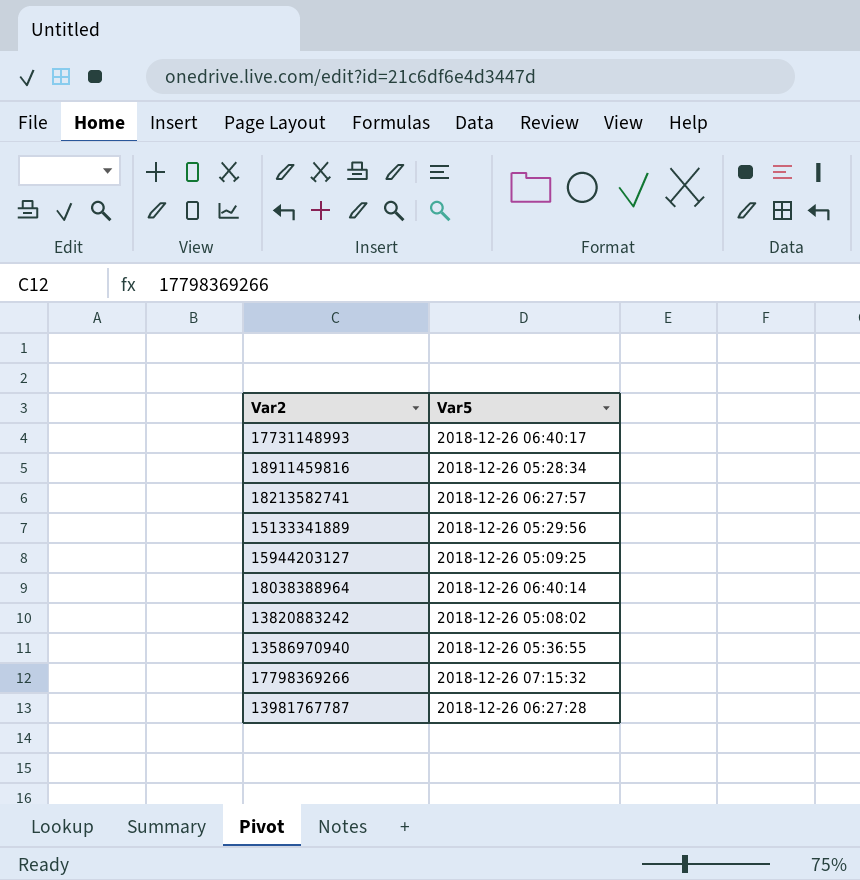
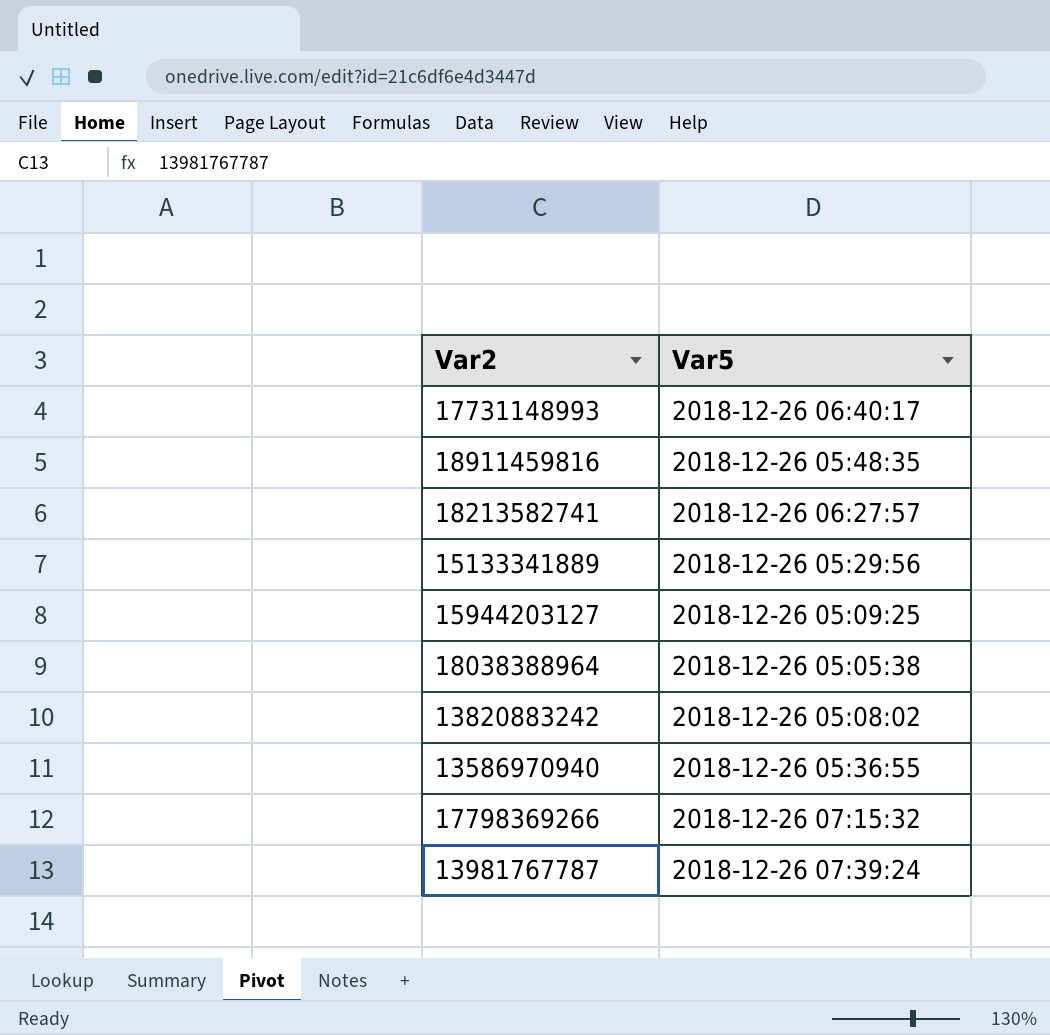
18911459816 | Var5: 2018-12-26 05:28:34 -> 2018-12-26 05:48:35
18038388964 | Var5: 2018-12-26 06:40:14 -> 2018-12-26 05:05:38
13981767787 | Var5: 2018-12-26 06:27:28 -> 2018-12-26 07:39:24

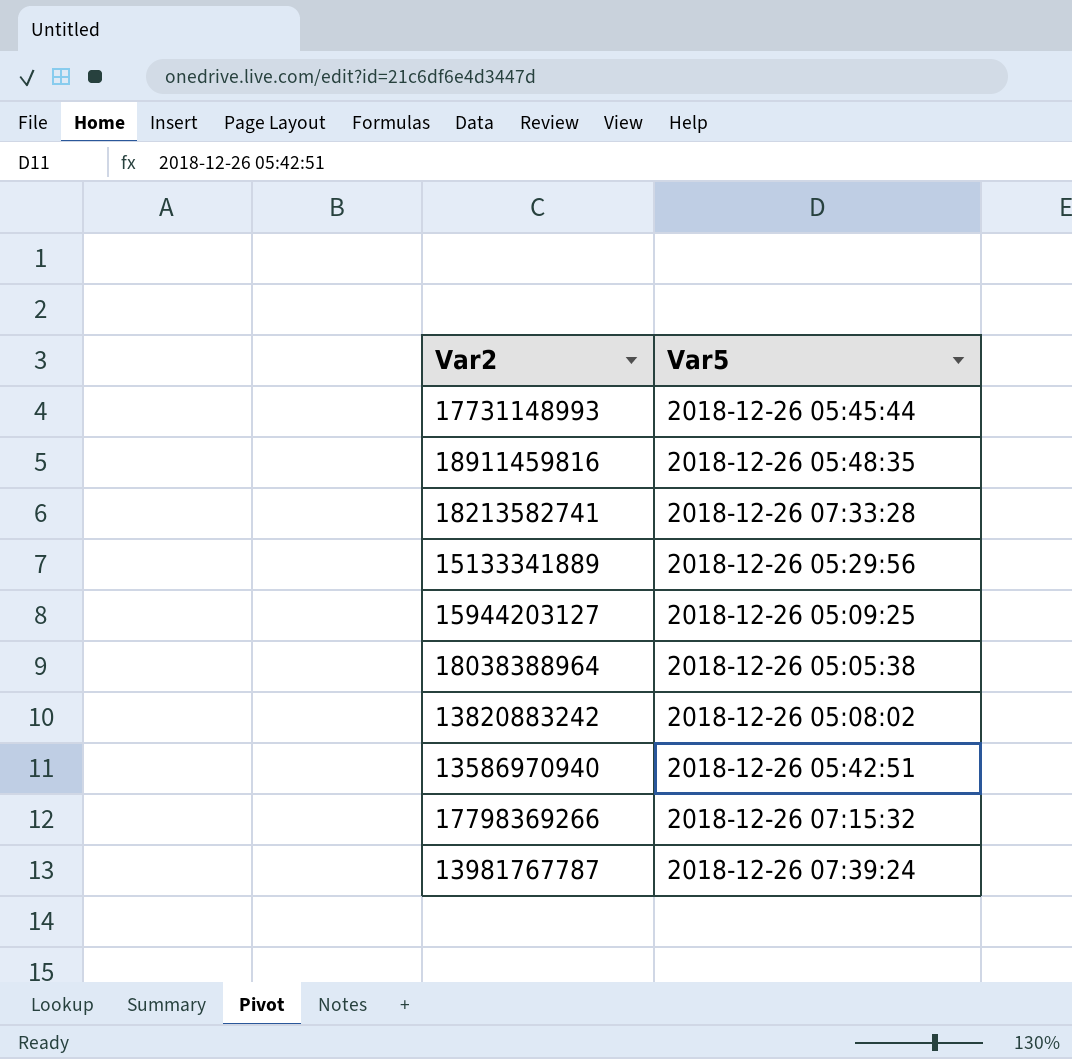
17731148993 | Var5: 2018-12-26 06:40:17 -> 2018-12-26 05:45:44
18213582741 | Var5: 2018-12-26 06:27:57 -> 2018-12-26 07:33:28
13586970940 | Var5: 2018-12-26 05:36:55 -> 2018-12-26 05:42:51

